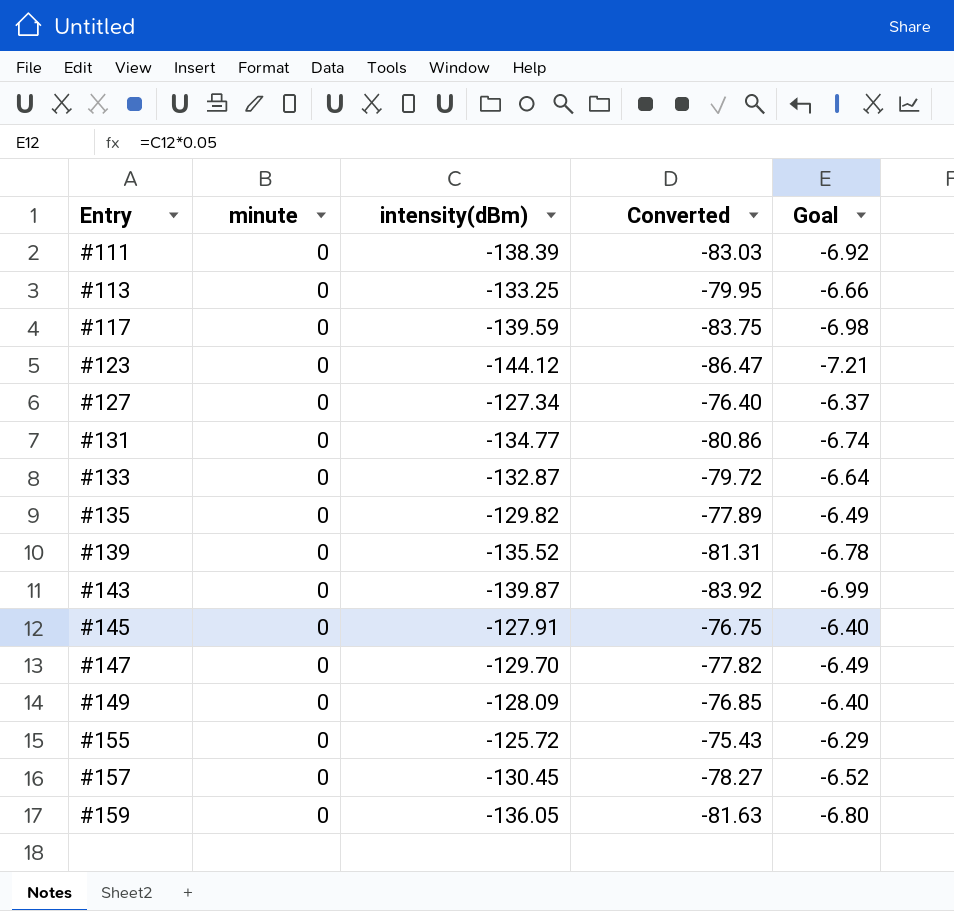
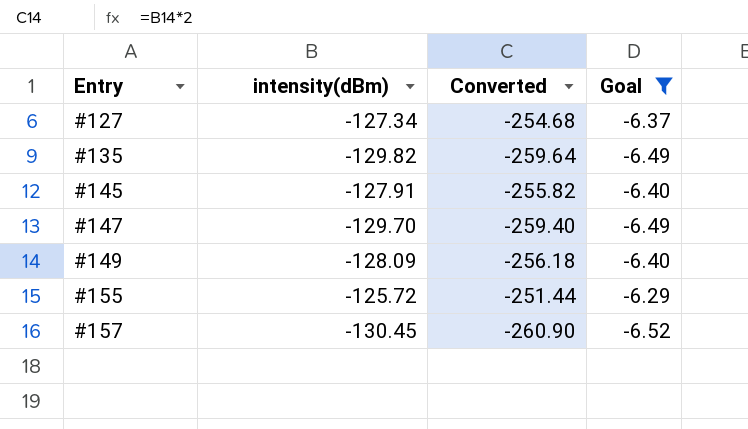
filter: none -> Goal >= -6.52
column minute | position: 2 -> none
column Converted | formula: [intensity(dBm)] * 0.6 -> [intensity(dBm)] * 2

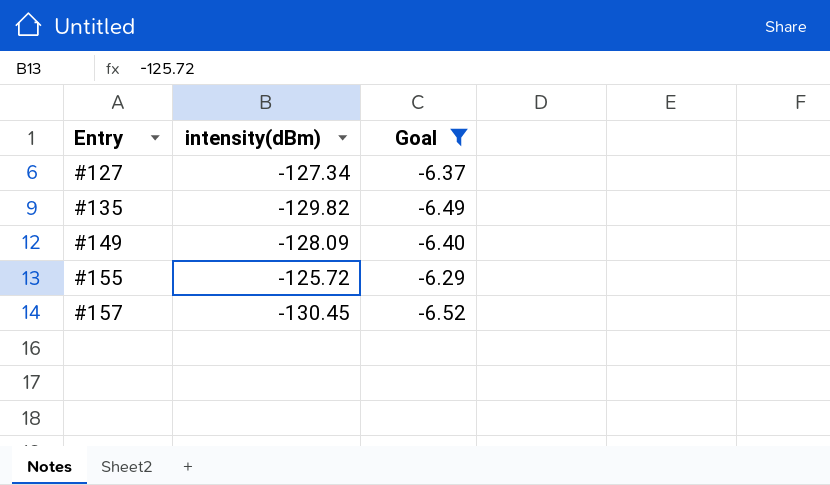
column Converted | formula: [intensity(dBm)] * 2 -> none
row #145: -127.91 | -255.82 | -6.40 -> none
row #147: -129.70 | -259.40 | -6.49 -> none

